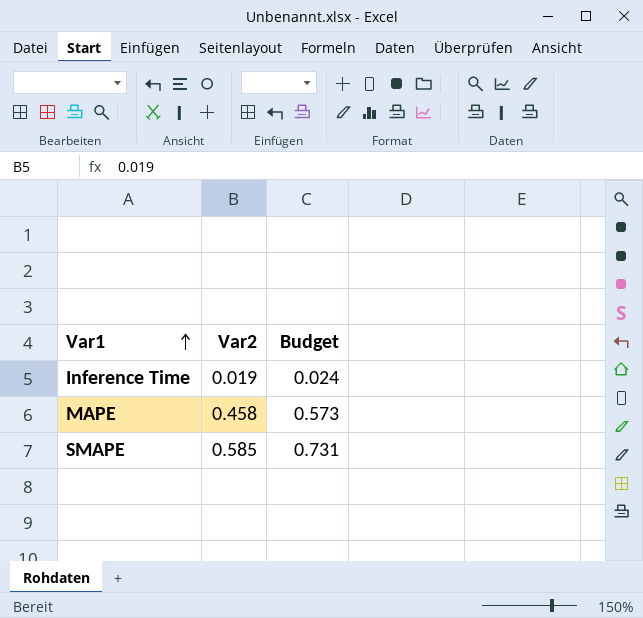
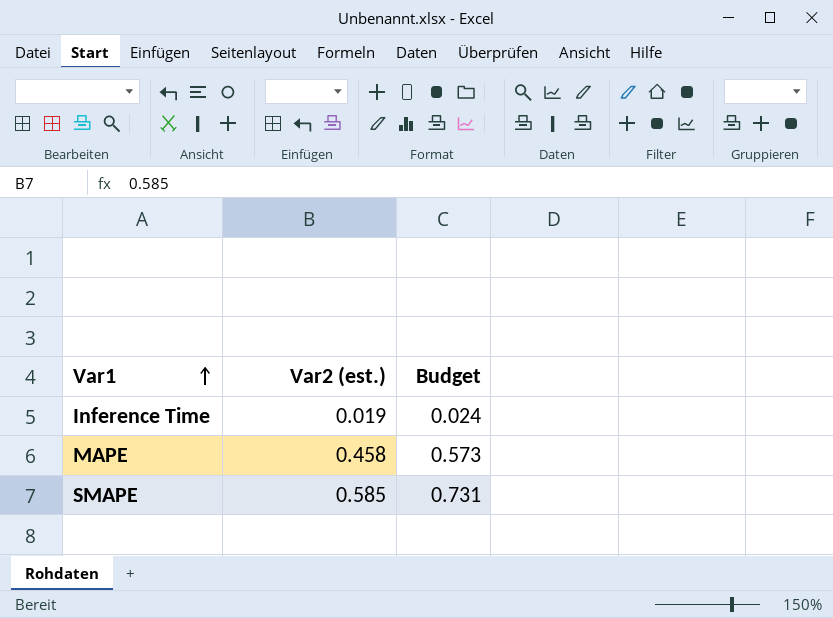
column name: Var2 -> Var2 (est.)

